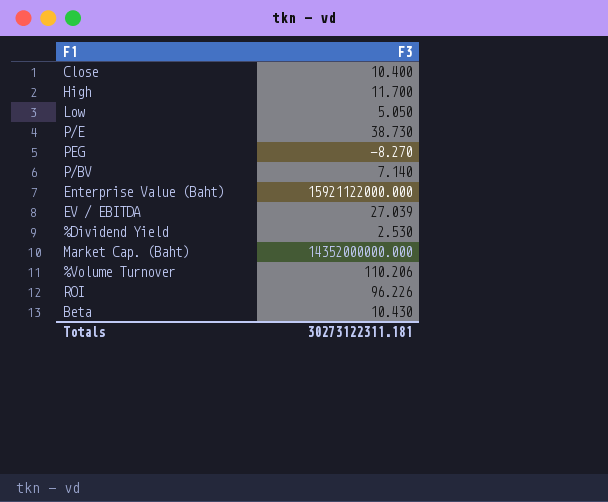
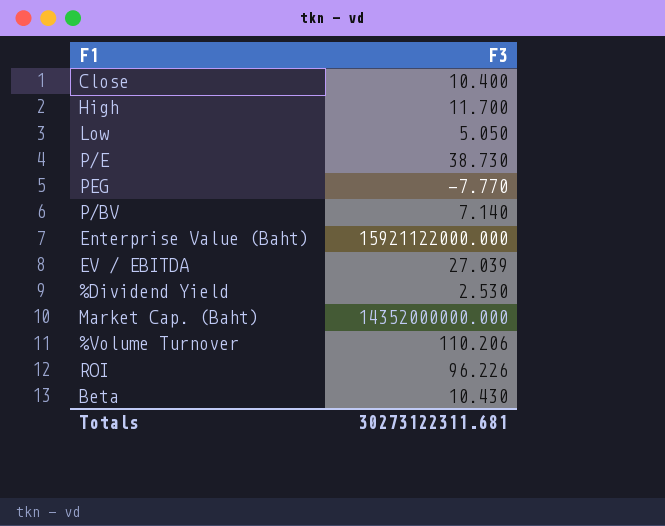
PEG | F3: -8.270 -> -7.770
Totals | F3: 30273122311.181 -> 30273122311.681

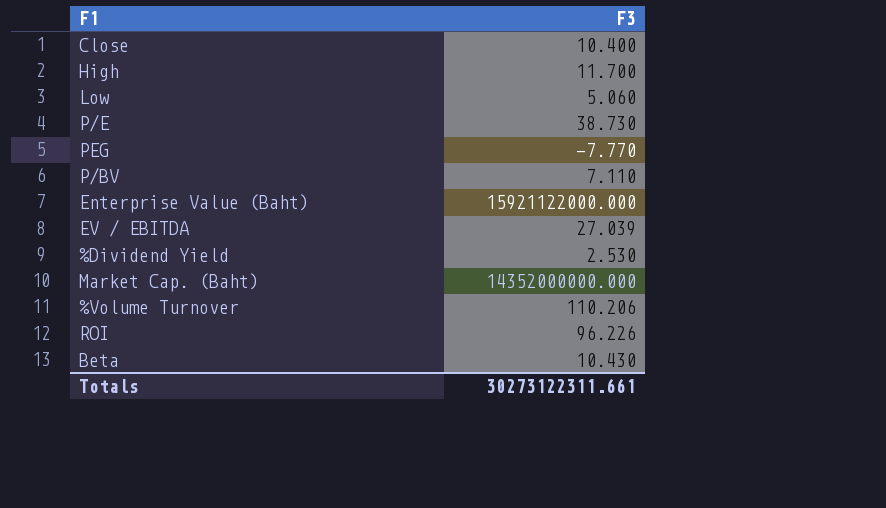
Low | F3: 5.050 -> 5.060
P/BV | F3: 7.140 -> 7.110
Totals | F3: 30273122311.681 -> 30273122311.661

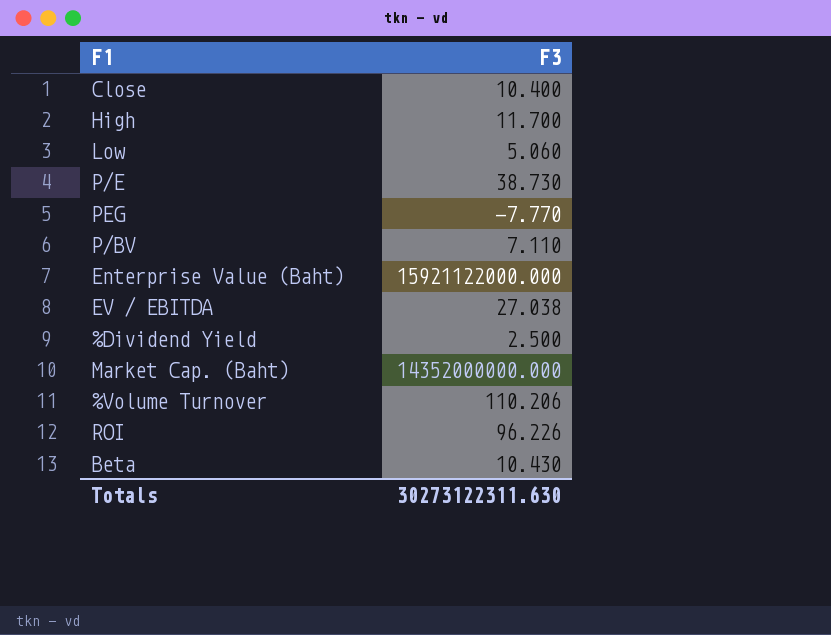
EV / EBITDA | F3: 27.039 -> 27.038
%Dividend Yield | F3: 2.530 -> 2.500
Totals | F3: 30273122311.661 -> 30273122311.630

